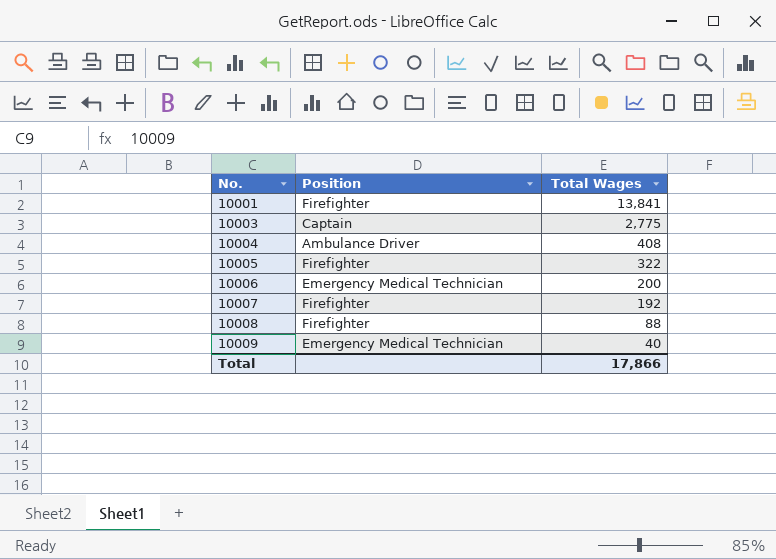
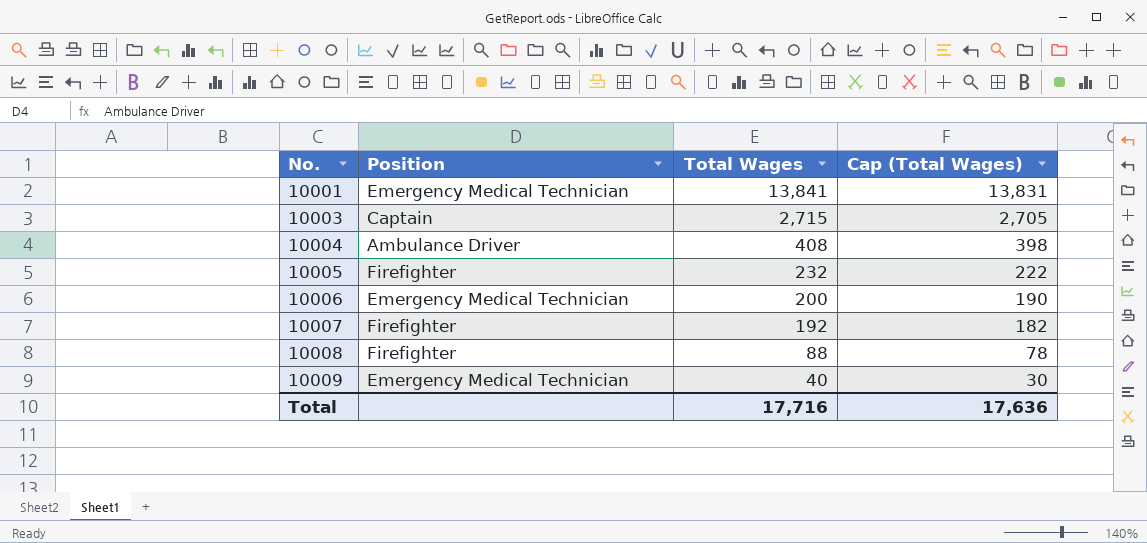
column Cap (Total Wages) | formula: none -> [Total Wages] - 10
10001 | Position: Firefighter -> Emergency Medical Technician
10003 | Total Wages: 2,775 -> 2,715
10005 | Total Wages: 322 -> 232
Total | Total Wages: 17,866 -> 17,716

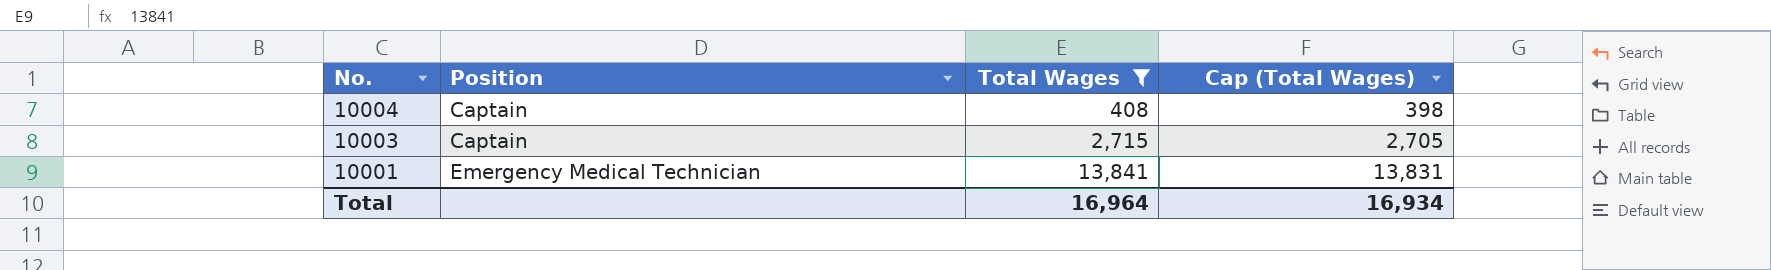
filter: none -> Total Wages >= 408
row order: No. ascending -> No. descending
10004 | Position: Ambulance Driver -> Captain
Total | Total Wages: 17,716 -> 16,964
Total | Cap (Total Wages): 17,636 -> 16,934

